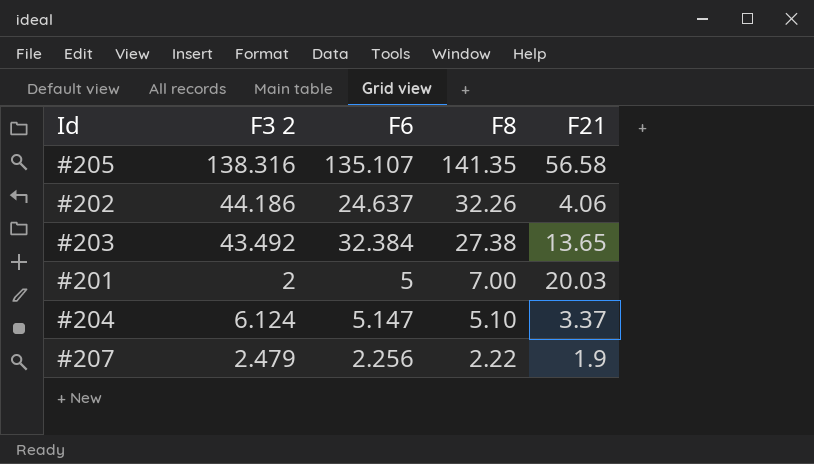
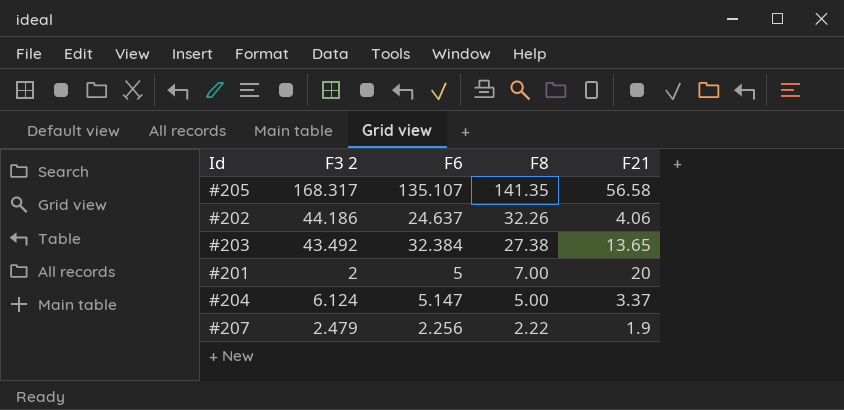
#205 | F3 2: 138.316 -> 168.317
#201 | F21: 20.03 -> 20
#204 | F8: 5.10 -> 5.00

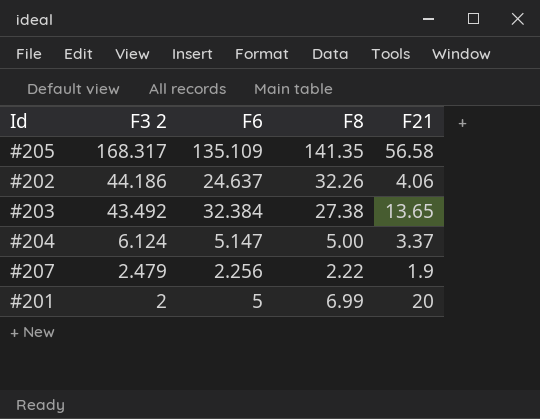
row order: F8 descending -> F3 2 descending
#205 | F6: 135.107 -> 135.109
#201 | F8: 7.00 -> 6.99

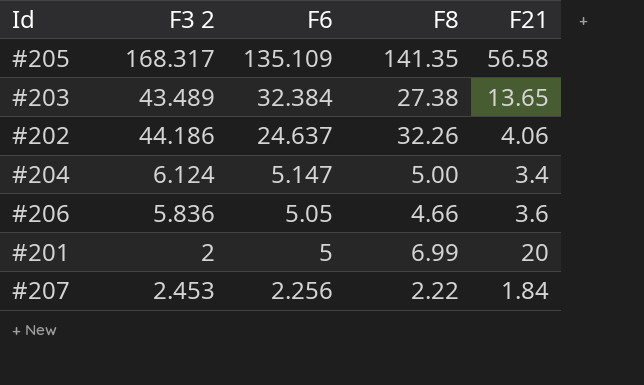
row order: F3 2 descending -> F6 descending
#203 | F3 2: 43.492 -> 43.489
#204 | F21: 3.37 -> 3.4
row #206: none -> 5.836 | 5.05 | 4.66 | 3.6
#207 | F3 2: 2.479 -> 2.453
#207 | F21: 1.9 -> 1.84

